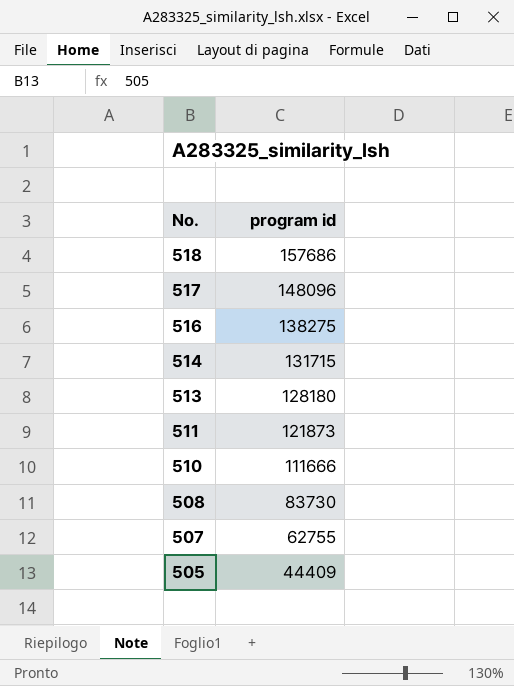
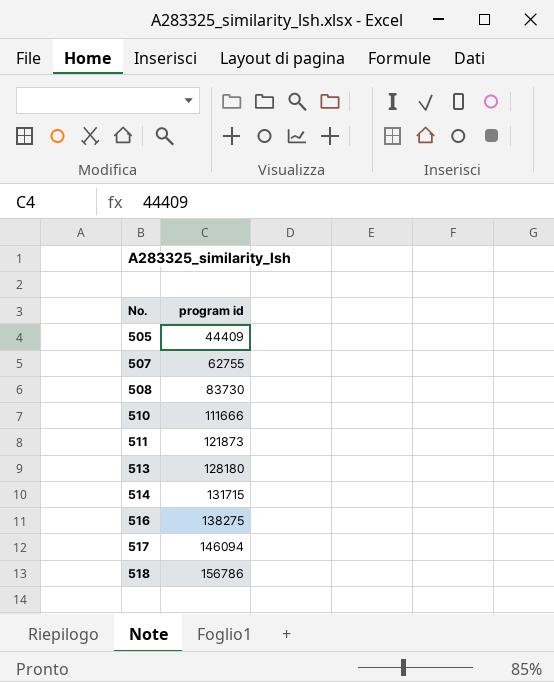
row order: No. descending -> No. ascending
517 | program id: 148096 -> 146094
518 | program id: 157686 -> 156786

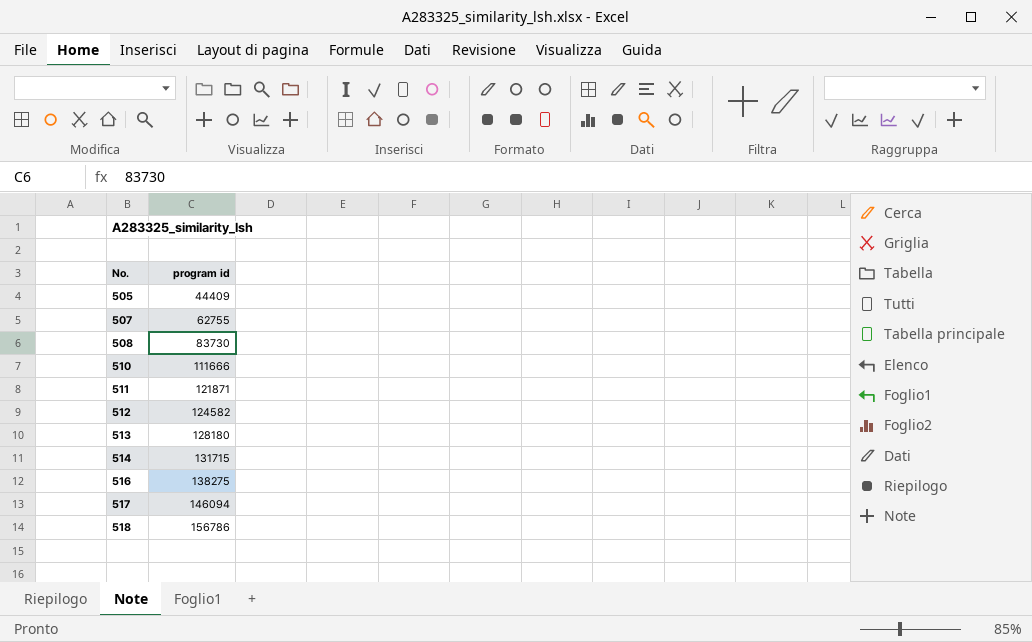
511 | program id: 121873 -> 121871
row 512: none -> 124582

